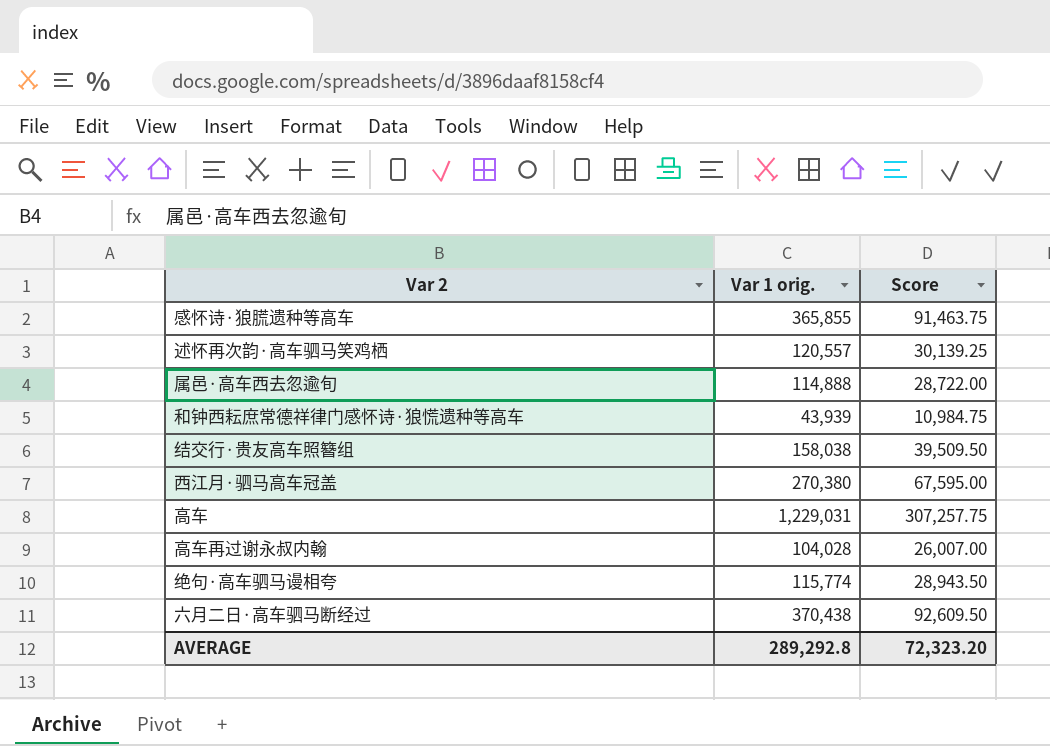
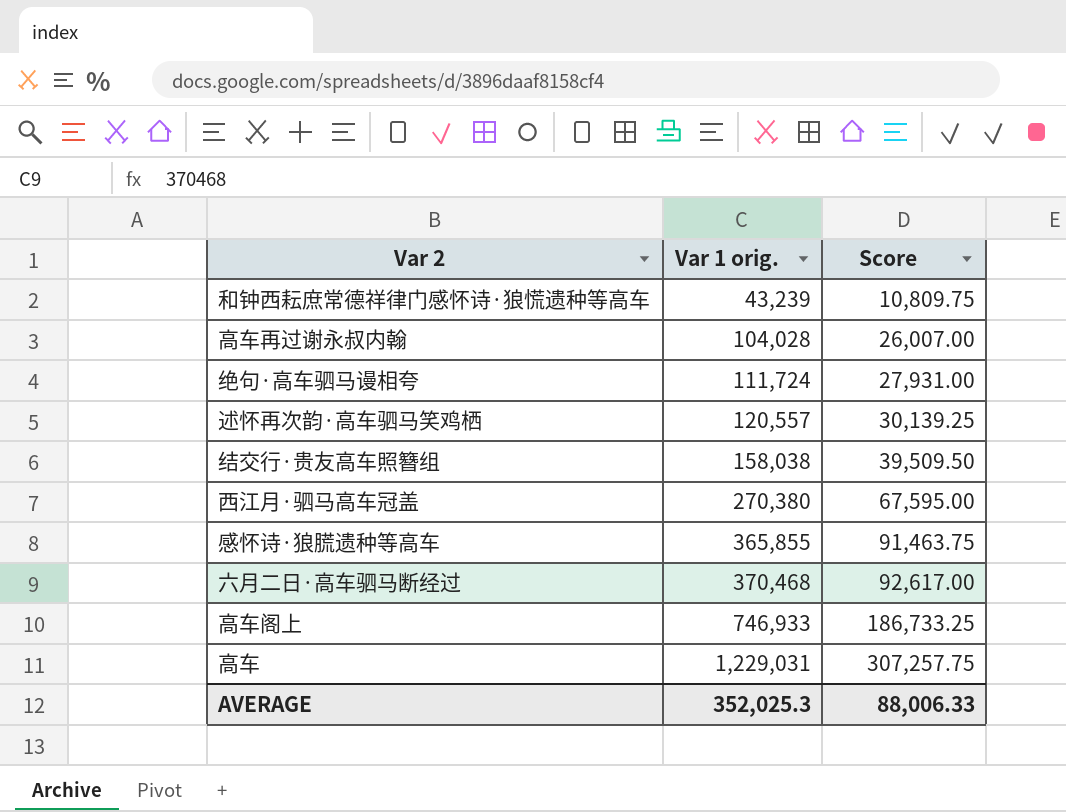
row order: none -> Var 1 orig. ascending
row 属邑·高车西去忽逾旬: 114,888 | 28,722.00 -> none
和钟西耘庶常德祥律门感怀诗·狼慌遗种等高车 | Var 1 orig.: 43,939 -> 43,239
和钟西耘庶常德祥律门感怀诗·狼慌遗种等高车 | Score: 10,984.75 -> 10,809.75
绝句·高车驷马谩相夸 | Var 1 orig.: 115,774 -> 111,724
绝句·高车驷马谩相夸 | Score: 28,943.50 -> 27,931.00
六月二日·高车驷马断经过 | Var 1 orig.: 370,438 -> 370,468
六月二日·高车驷马断经过 | Score: 92,609.50 -> 92,617.00
row 高车阁上: none -> 746,933 | 186,733.25
AVERAGE | Var 1 orig.: 289,292.8 -> 352,025.3
AVERAGE | Score: 72,323.20 -> 88,006.33

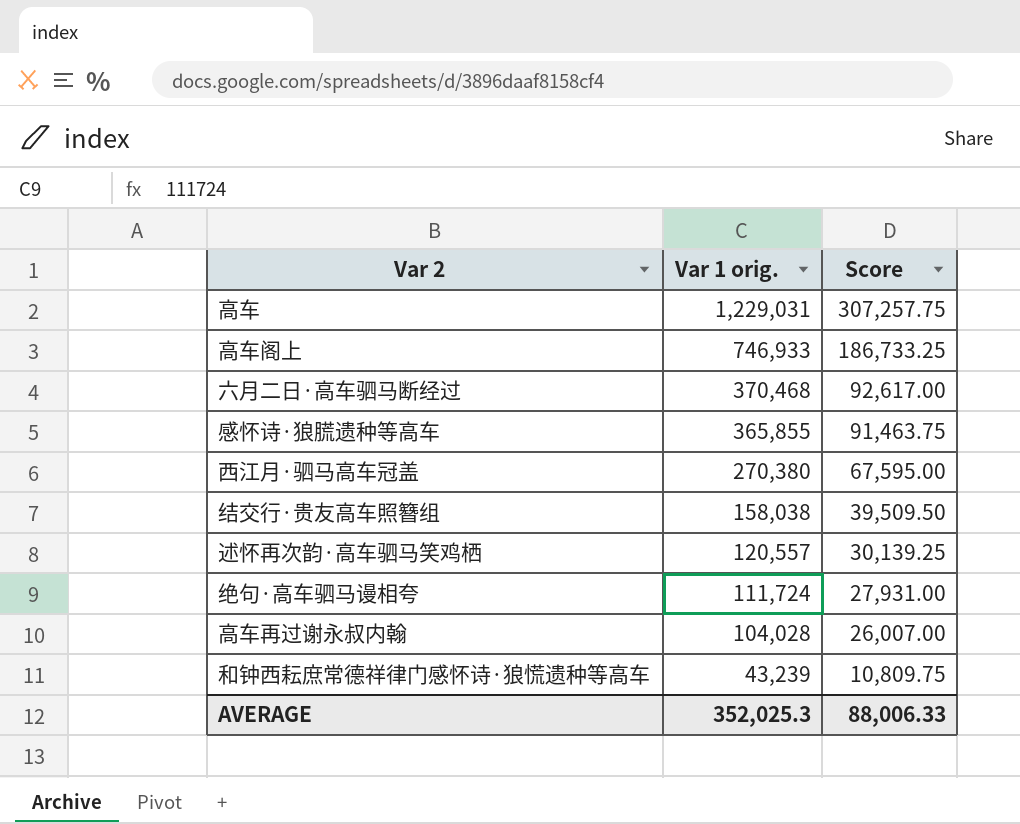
row order: Var 1 orig. ascending -> Var 1 orig. descending

